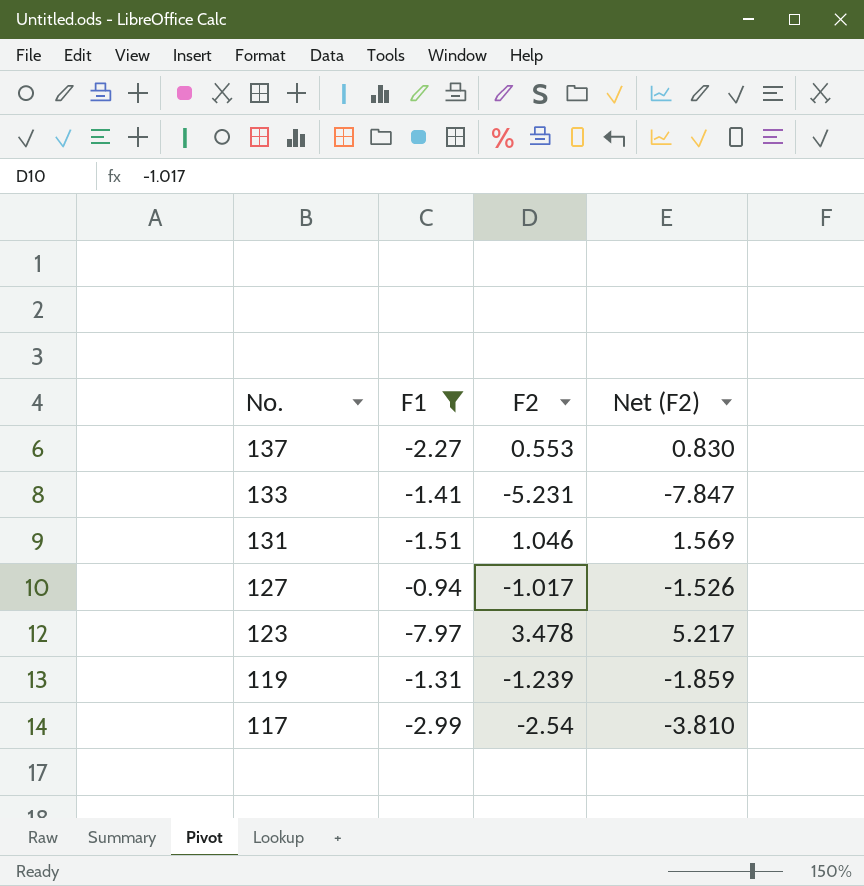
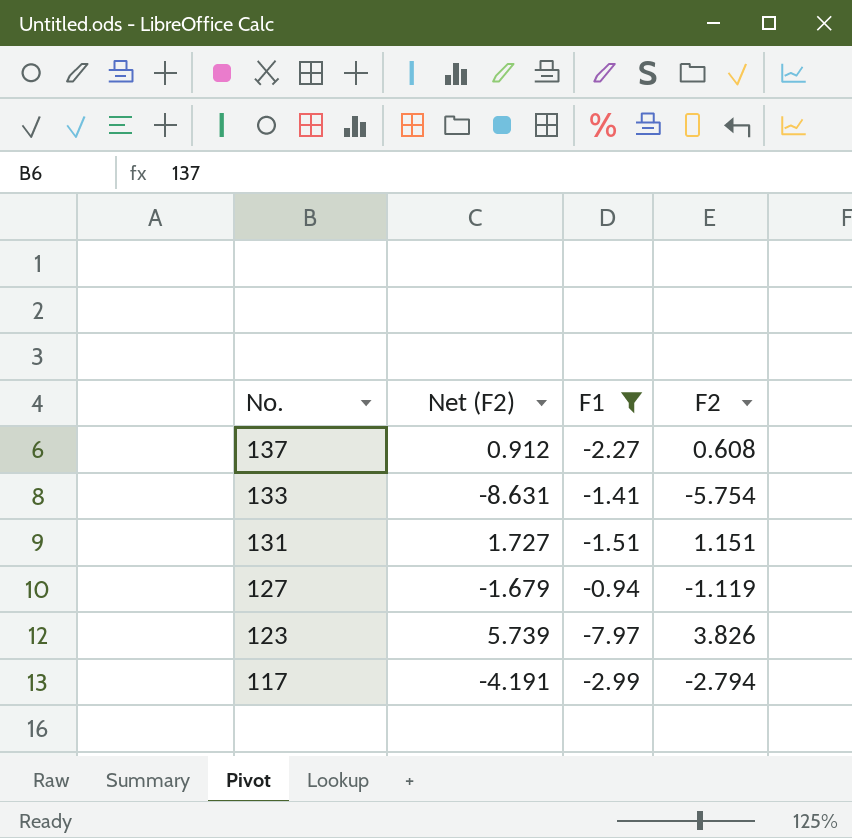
column Net (F2) | position: 4 -> 2
row 119: -1.31 | -1.239 | -1.859 -> none
137 | Net (F2): 0.830 -> 0.912
137 | F2: 0.553 -> 0.608
133 | Net (F2): -7.847 -> -8.631
133 | F2: -5.231 -> -5.754
131 | Net (F2): 1.569 -> 1.727
131 | F2: 1.046 -> 1.151
127 | Net (F2): -1.526 -> -1.679
127 | F2: -1.017 -> -1.119
123 | Net (F2): 5.217 -> 5.739
123 | F2: 3.478 -> 3.826
117 | Net (F2): -3.810 -> -4.191
117 | F2: -2.54 -> -2.794

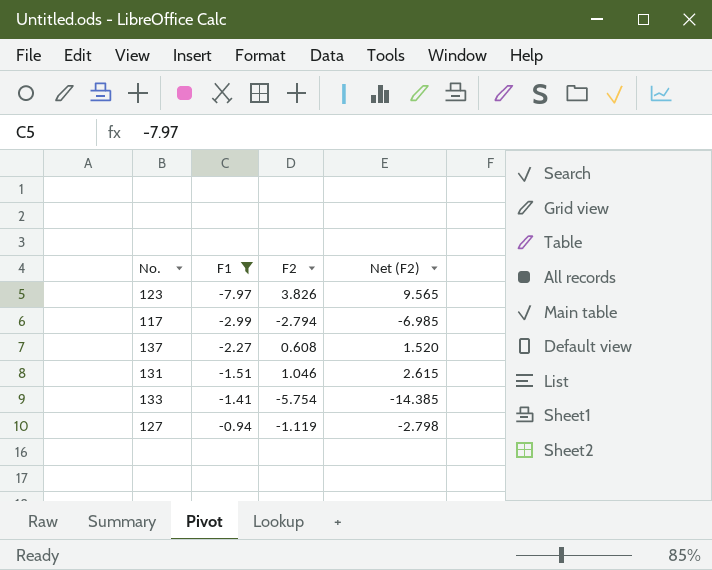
row order: No. descending -> F1 ascending
column Net (F2) | formula: [F2] * 1.5 -> [F2] * 2.5
column Net (F2) | position: 2 -> 4
131 | F2: 1.151 -> 1.046

